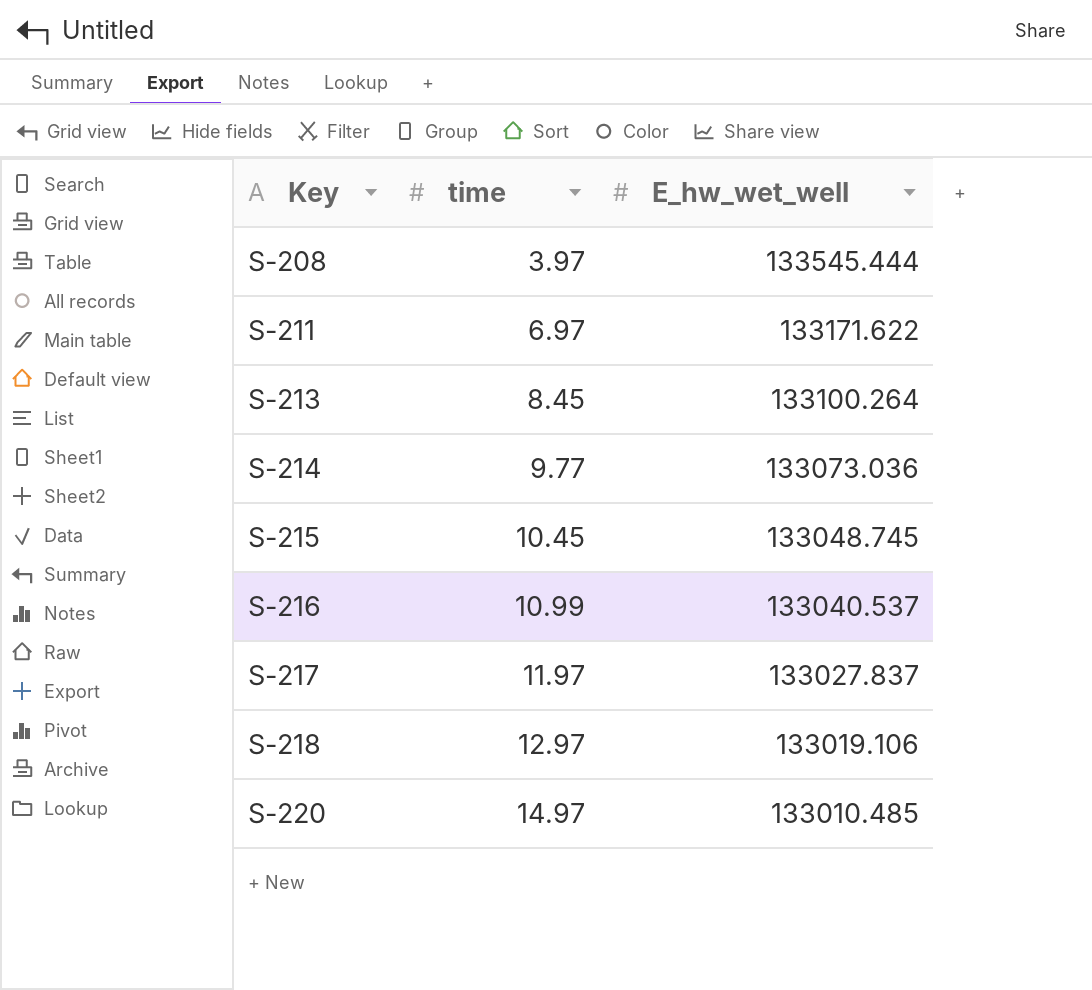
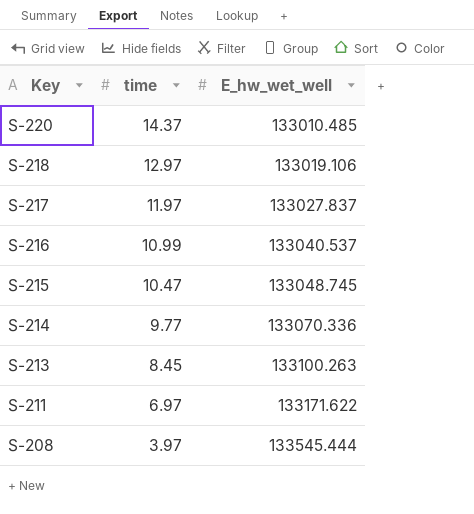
row order: Key ascending -> Key descending
S-220 | time: 14.97 -> 14.37
S-215 | time: 10.45 -> 10.47
S-214 | E_hw_wet_well: 133073.036 -> 133070.336
S-213 | E_hw_wet_well: 133100.264 -> 133100.263

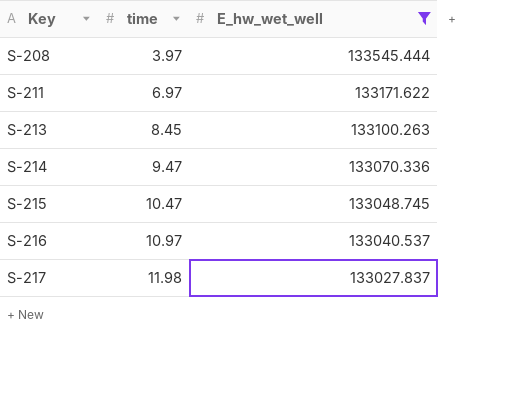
filter: none -> E_hw_wet_well >= 133027.837
row order: Key descending -> Key ascending
S-214 | time: 9.77 -> 9.47
S-216 | time: 10.99 -> 10.97
S-217 | time: 11.97 -> 11.98

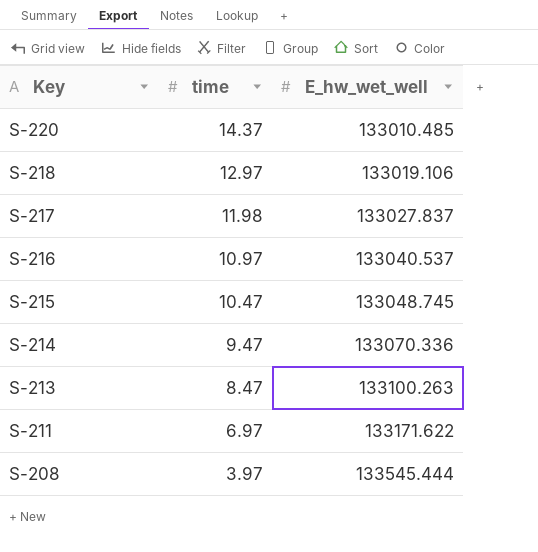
filter: E_hw_wet_well >= 133027.837 -> none
row order: Key ascending -> Key descending
S-213 | time: 8.45 -> 8.47

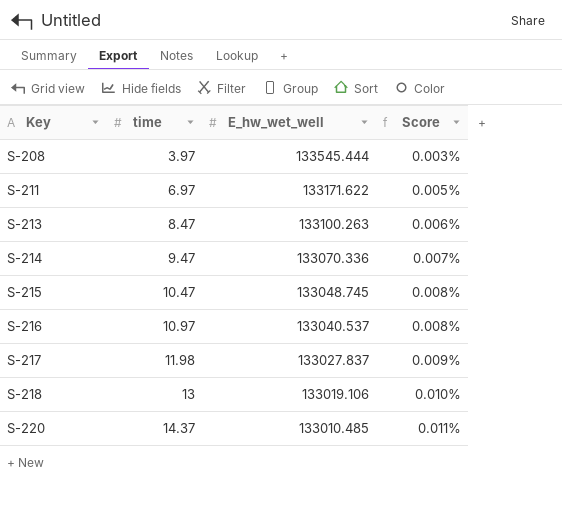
row order: Key descending -> Key ascending
column Score | formula: none -> [time] / [E_hw_wet_well]
S-218 | time: 12.97 -> 13

